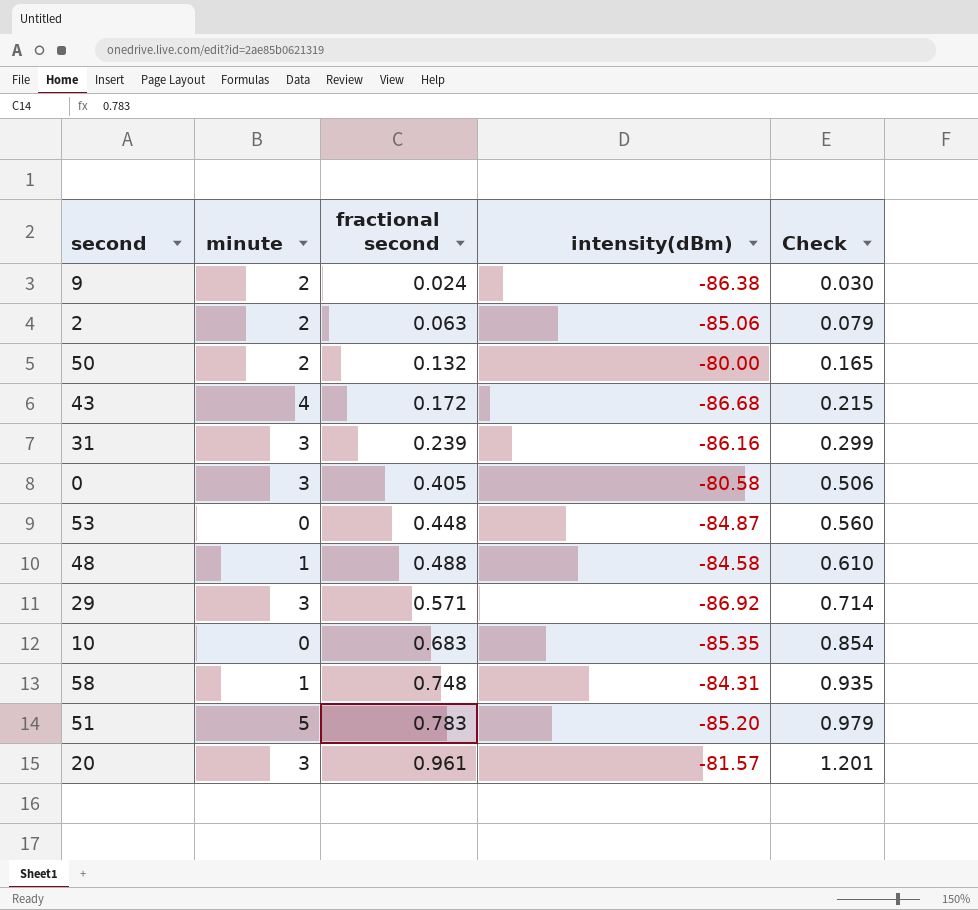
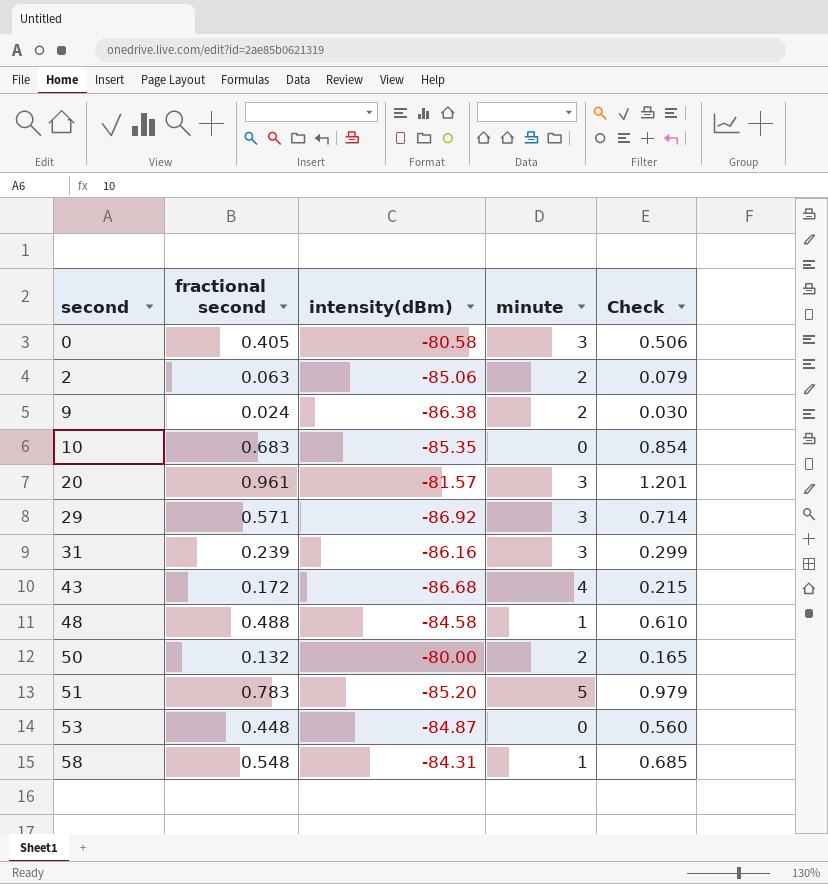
row order: fractional second ascending -> second ascending
column minute | position: 2 -> 4
58 | fractional second: 0.748 -> 0.548
58 | Check: 0.935 -> 0.685

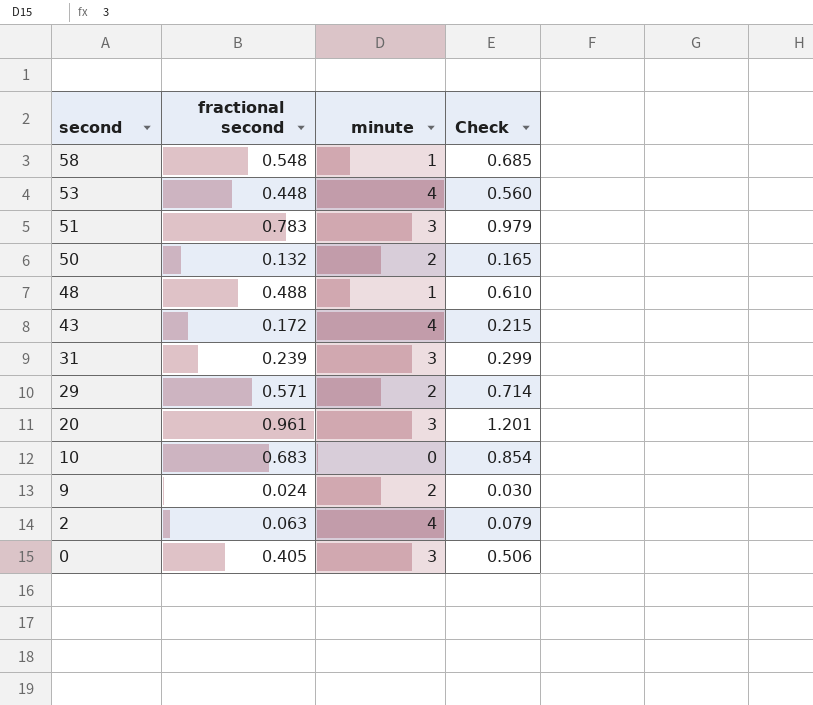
row order: second ascending -> second descending
column intensity(dBm) | position: 3 -> none
53 | minute: 0 -> 4
51 | minute: 5 -> 3
29 | minute: 3 -> 2
2 | minute: 2 -> 4

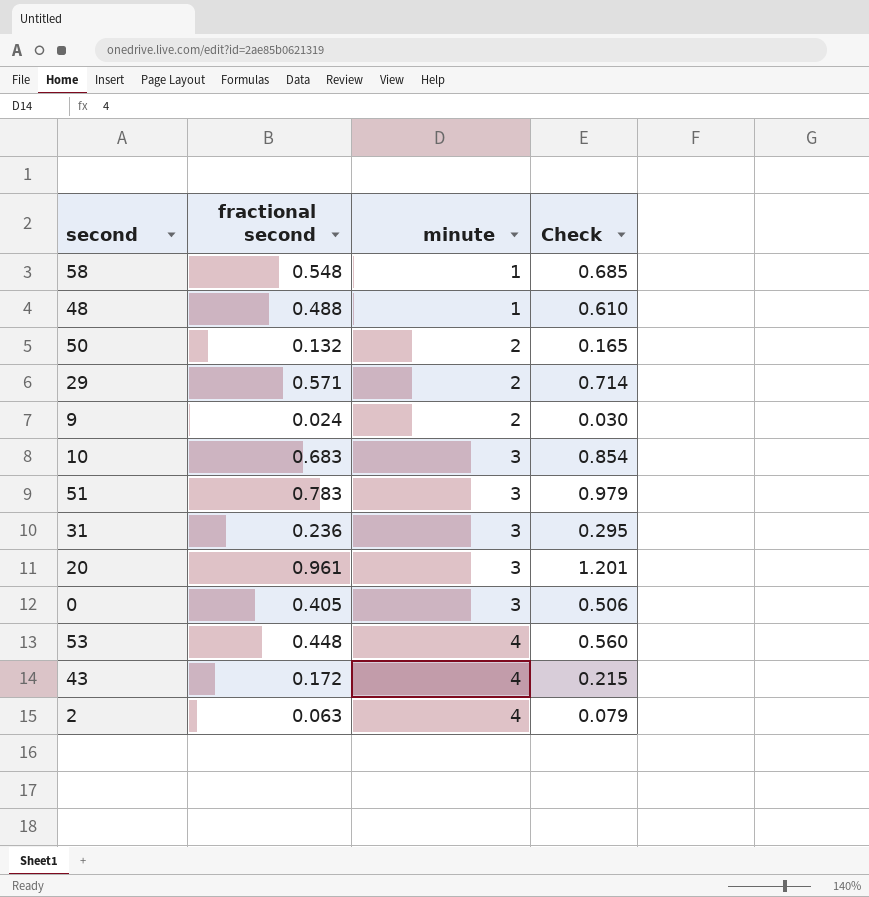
row order: second descending -> minute ascending
10 | minute: 0 -> 3
31 | fractional second: 0.239 -> 0.236
31 | Check: 0.299 -> 0.295

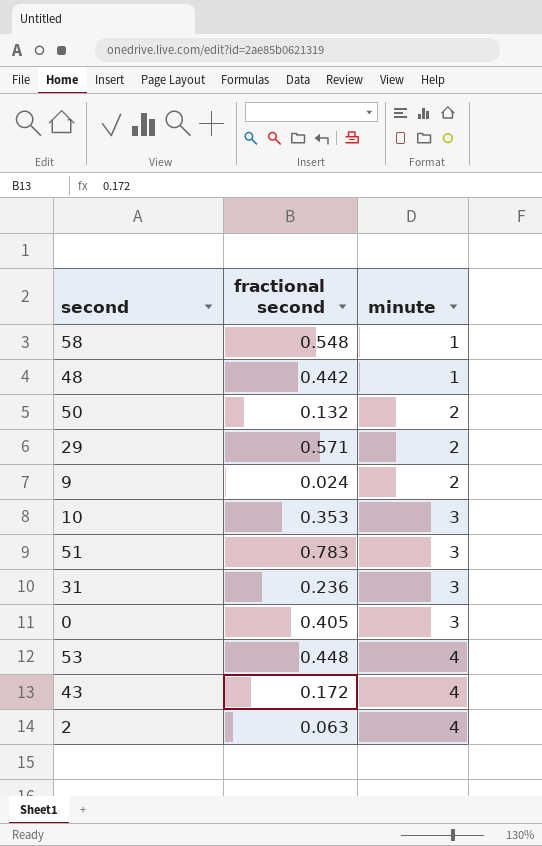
column Check | formula: [fractional second] * 1.25 -> none
row 20: 0.961 | 3 | 1.201 -> none
48 | fractional second: 0.488 -> 0.442
10 | fractional second: 0.683 -> 0.353

